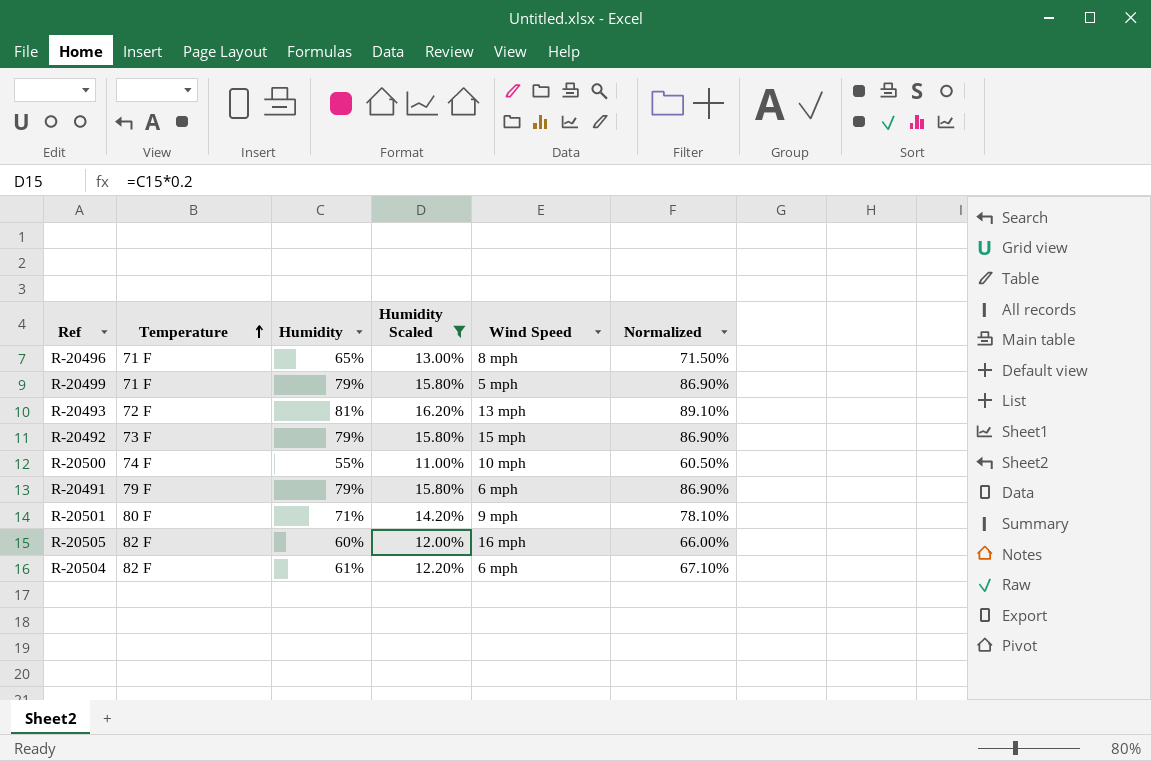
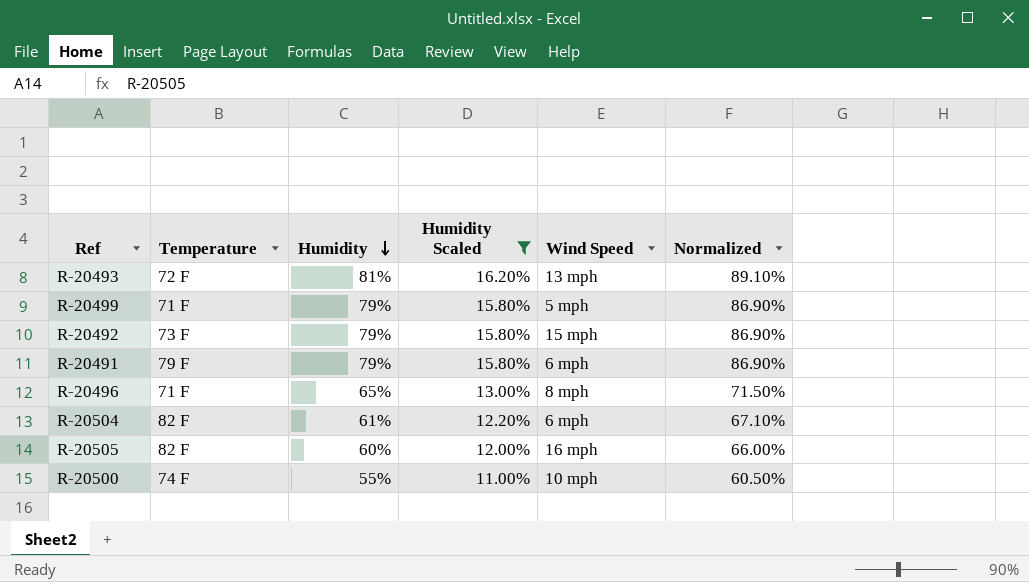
row order: Temperature ascending -> Humidity descending
row R-20501: 80 F | 71% | 14.20% | 9 mph | 78.10% -> none

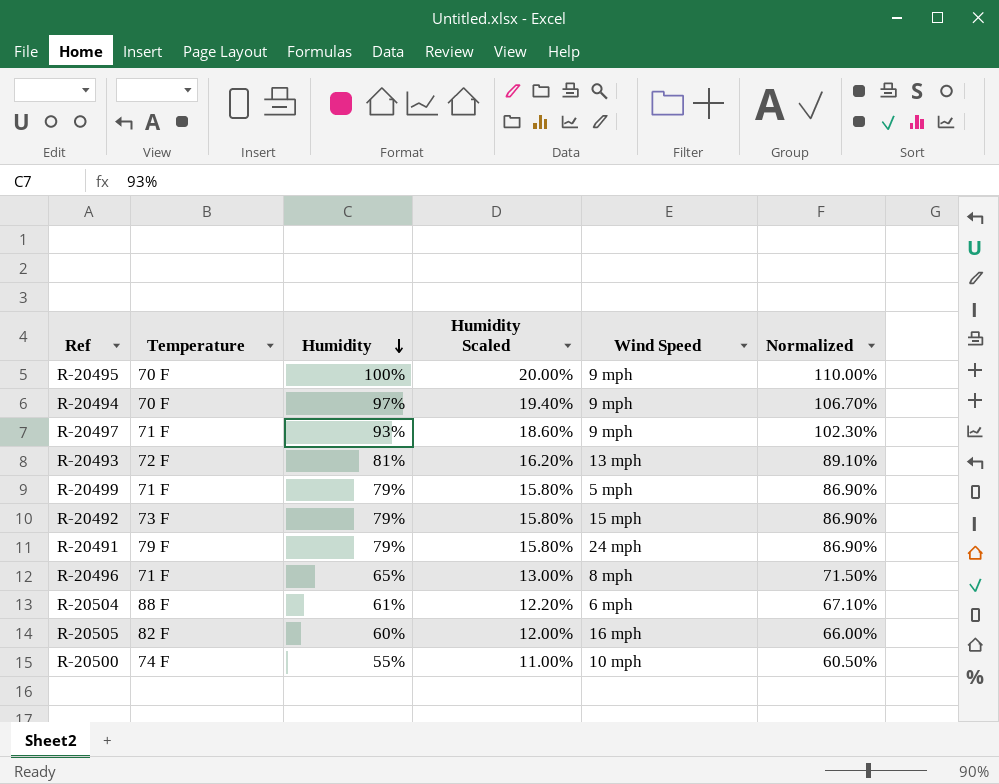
filter: Humidity Scaled <= 16.20% -> none
R-20491 | Wind Speed: 6 mph -> 24 mph
R-20504 | Temperature: 82 F -> 88 F

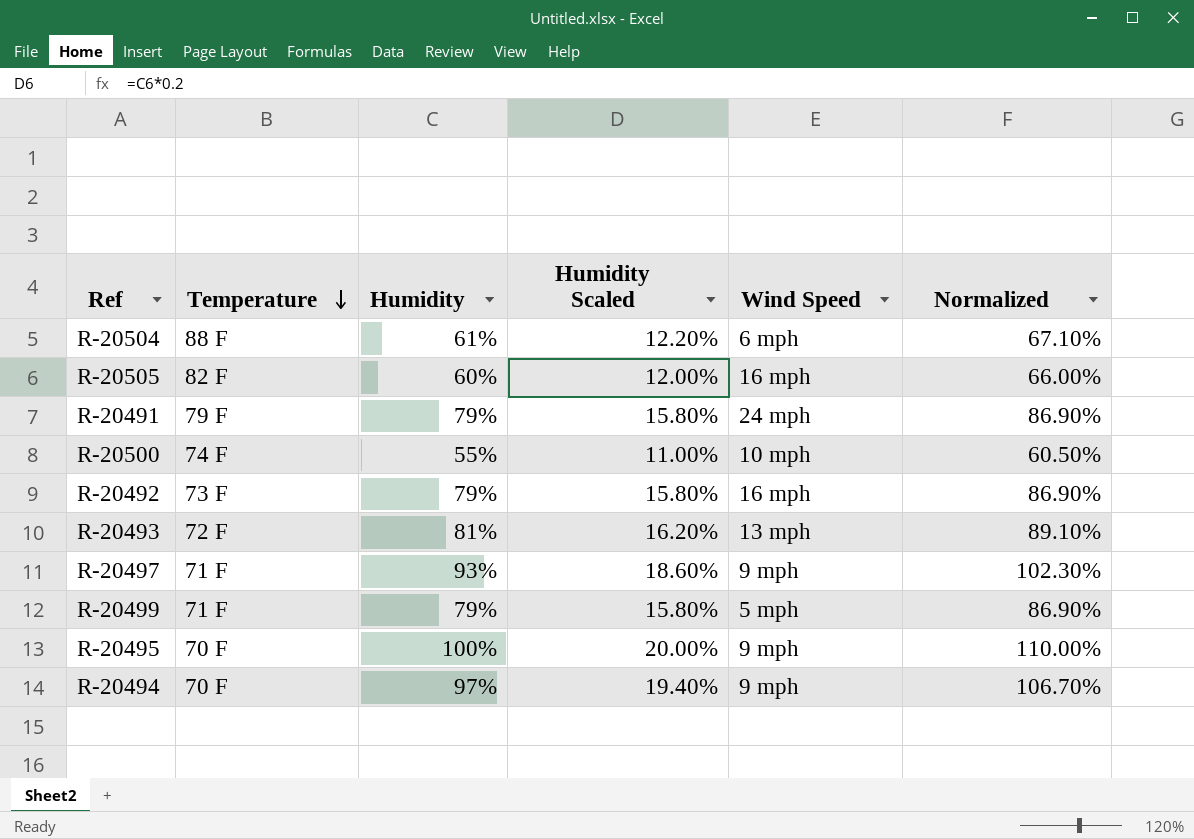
row order: Humidity descending -> Temperature descending
row R-20496: 71 F | 65% | 13.00% | 8 mph | 71.50% -> none
R-20492 | Wind Speed: 15 mph -> 16 mph

